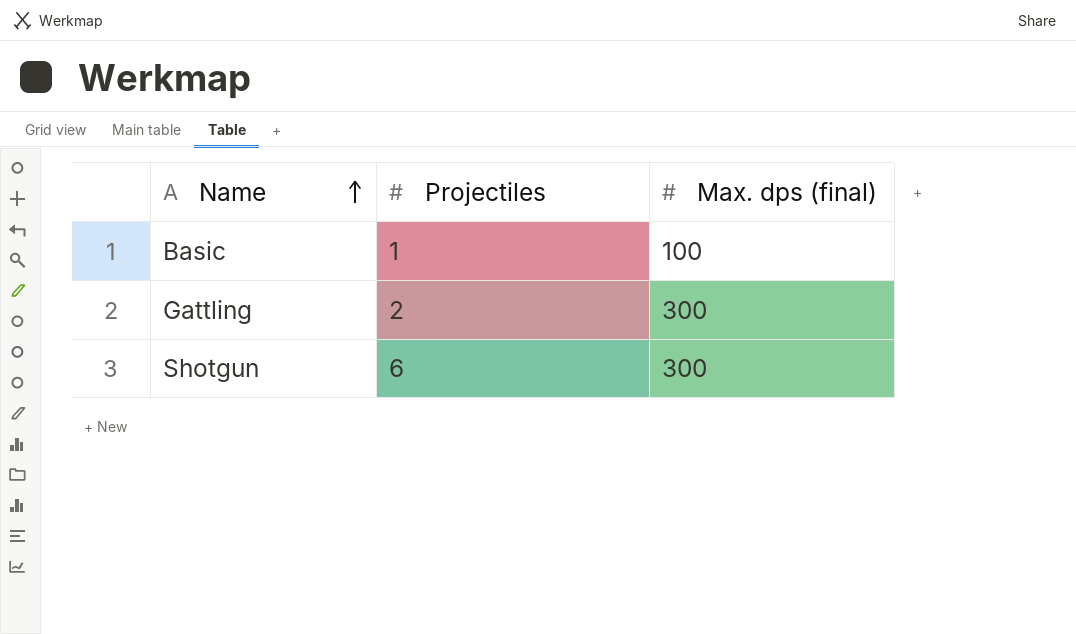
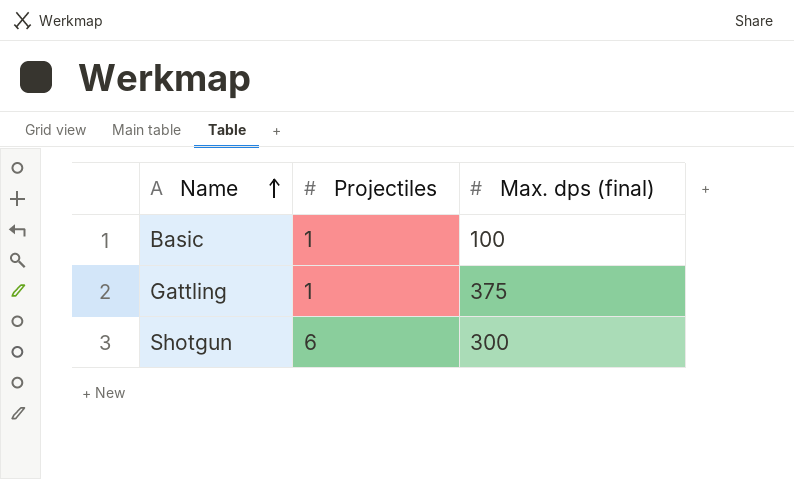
Gattling | Projectiles: 2 -> 1
Gattling | Max. dps (final): 300 -> 375

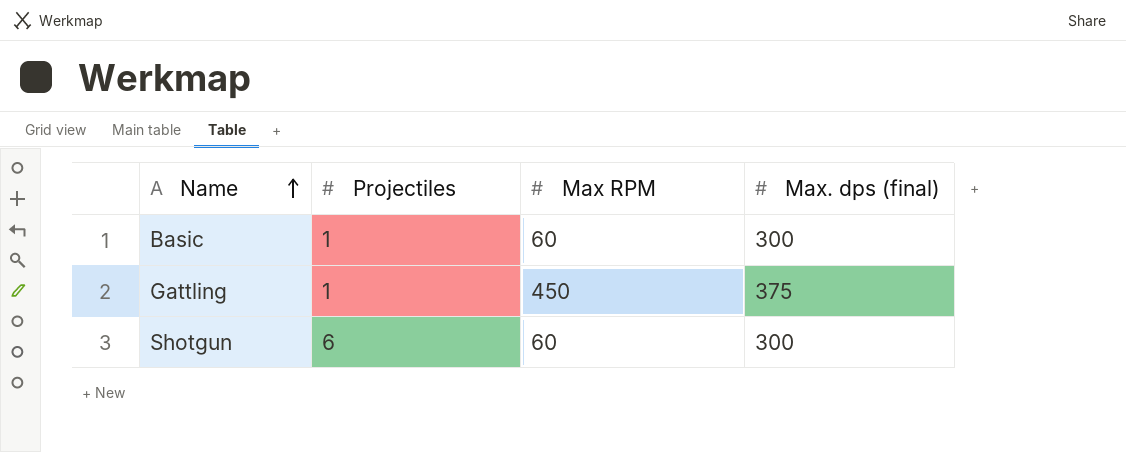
column Max RPM | position: none -> 3
Basic | Max. dps (final): 100 -> 300

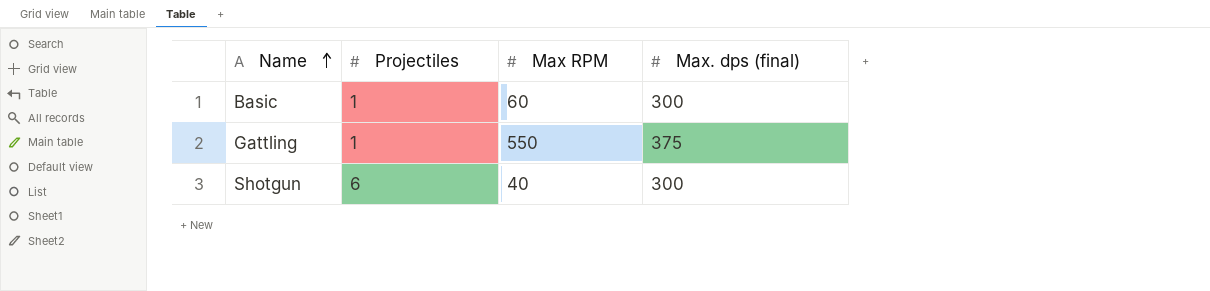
Gattling | Max RPM: 450 -> 550
Shotgun | Max RPM: 60 -> 40

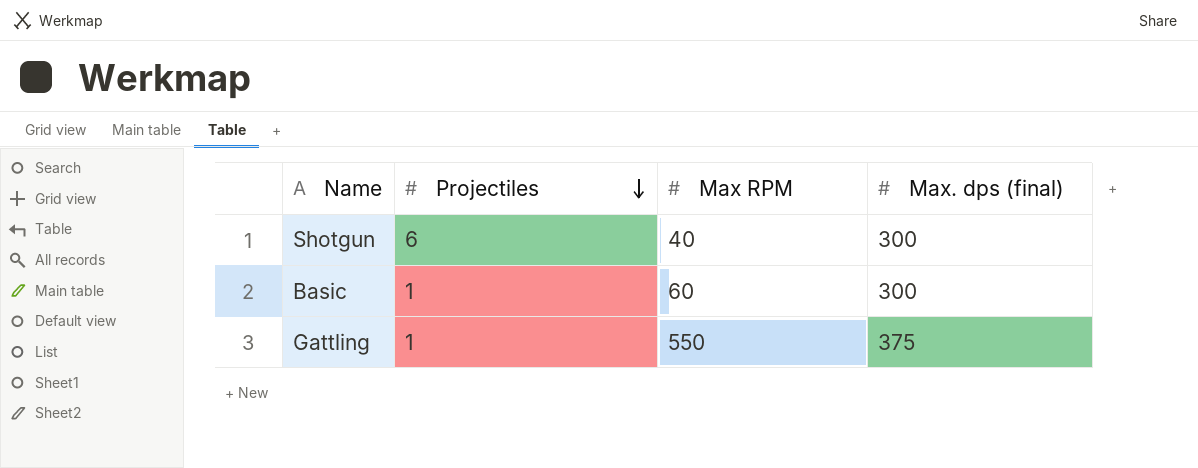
row order: Name ascending -> Projectiles descending

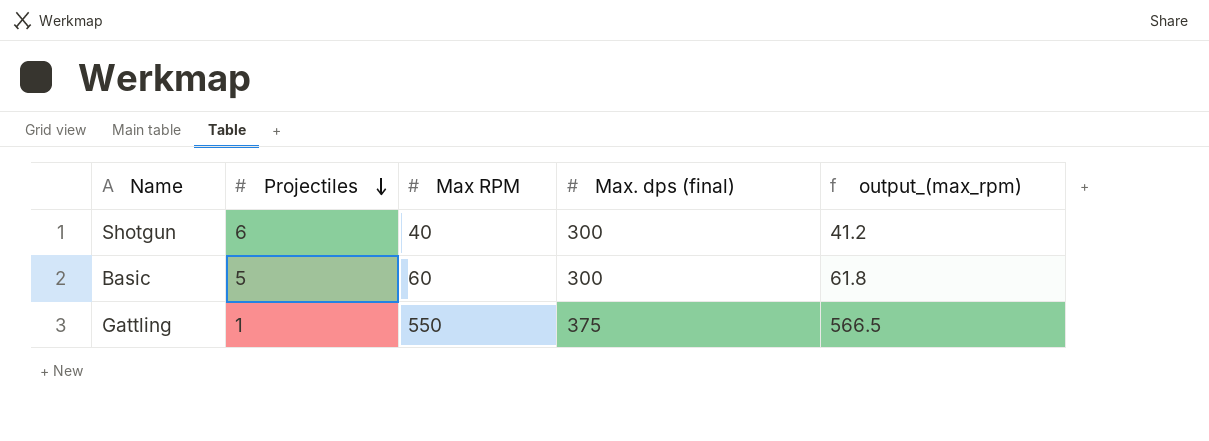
column output_(max_rpm) | formula: none -> [Max RPM] * 1.03
Basic | Projectiles: 1 -> 5

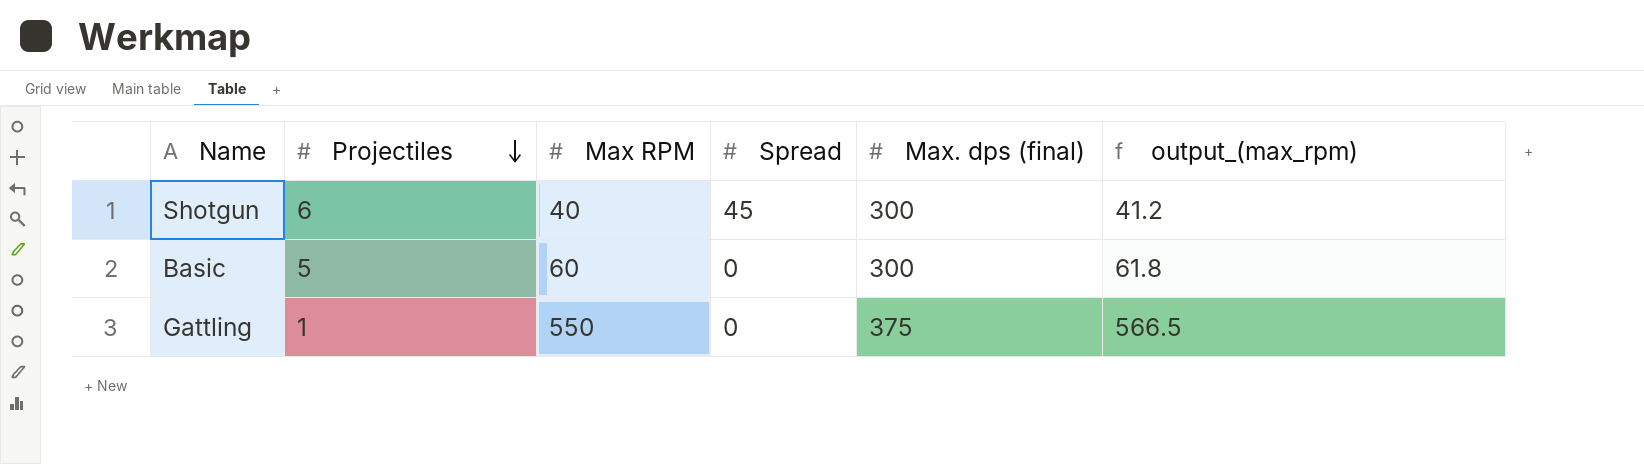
column Spread | position: none -> 4

